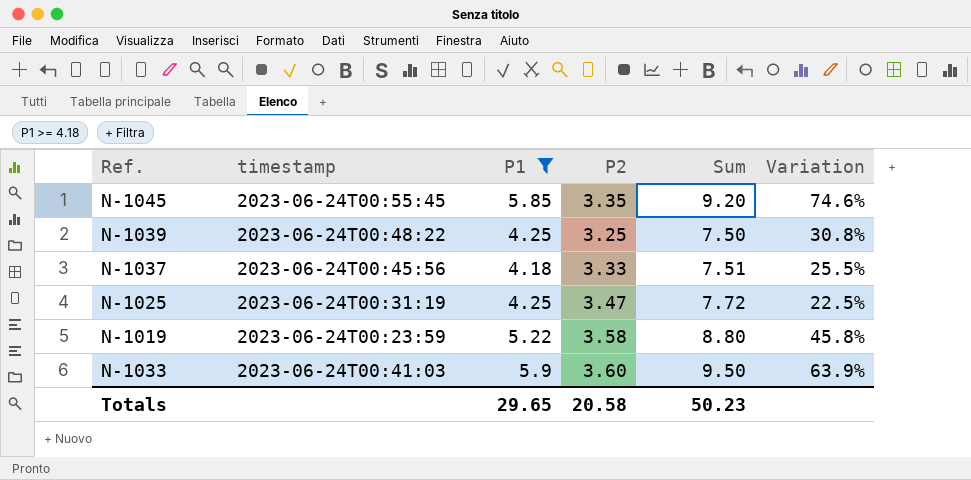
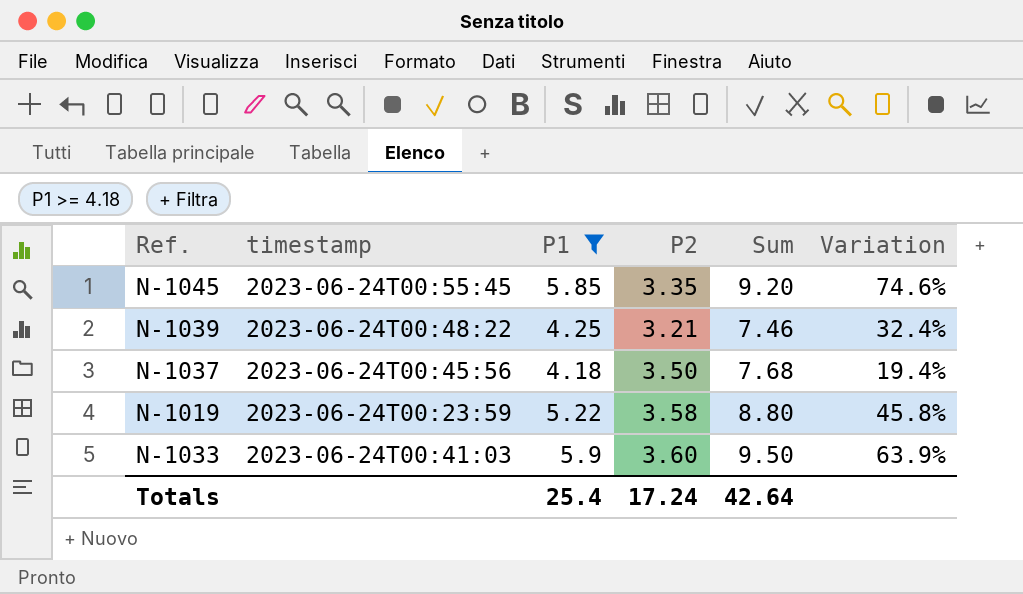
row N-1025: 2023-06-24T00:31:19 | 4.25 | 3.47 | 7.72 | 22.5% -> none
N-1039 | P2: 3.25 -> 3.21
N-1039 | Sum: 7.50 -> 7.46
N-1039 | Variation: 30.8% -> 32.4%
N-1037 | P2: 3.33 -> 3.50
N-1037 | Sum: 7.51 -> 7.68
N-1037 | Variation: 25.5% -> 19.4%
Totals | P1: 29.65 -> 25.4
Totals | P2: 20.58 -> 17.24
Totals | Sum: 50.23 -> 42.64

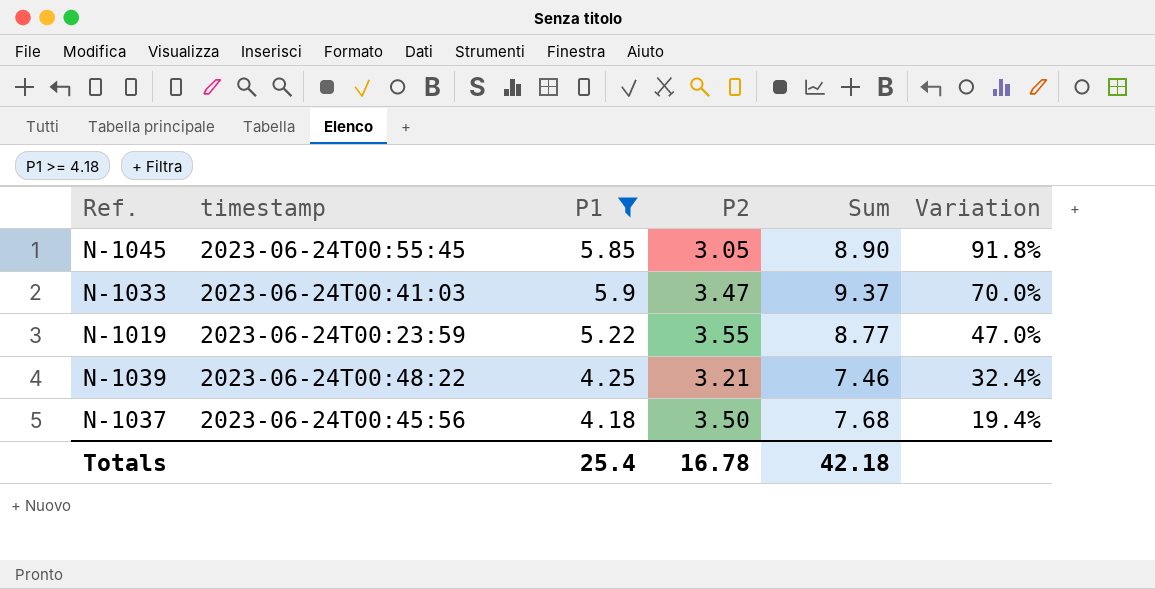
row order: none -> Variation descending
N-1045 | P2: 3.35 -> 3.05
N-1045 | Sum: 9.20 -> 8.90
N-1045 | Variation: 74.6% -> 91.8%
N-1033 | P2: 3.60 -> 3.47
N-1033 | Sum: 9.50 -> 9.37
N-1033 | Variation: 63.9% -> 70.0%
N-1019 | P2: 3.58 -> 3.55
N-1019 | Sum: 8.80 -> 8.77
N-1019 | Variation: 45.8% -> 47.0%
Totals | P2: 17.24 -> 16.78
Totals | Sum: 42.64 -> 42.18

